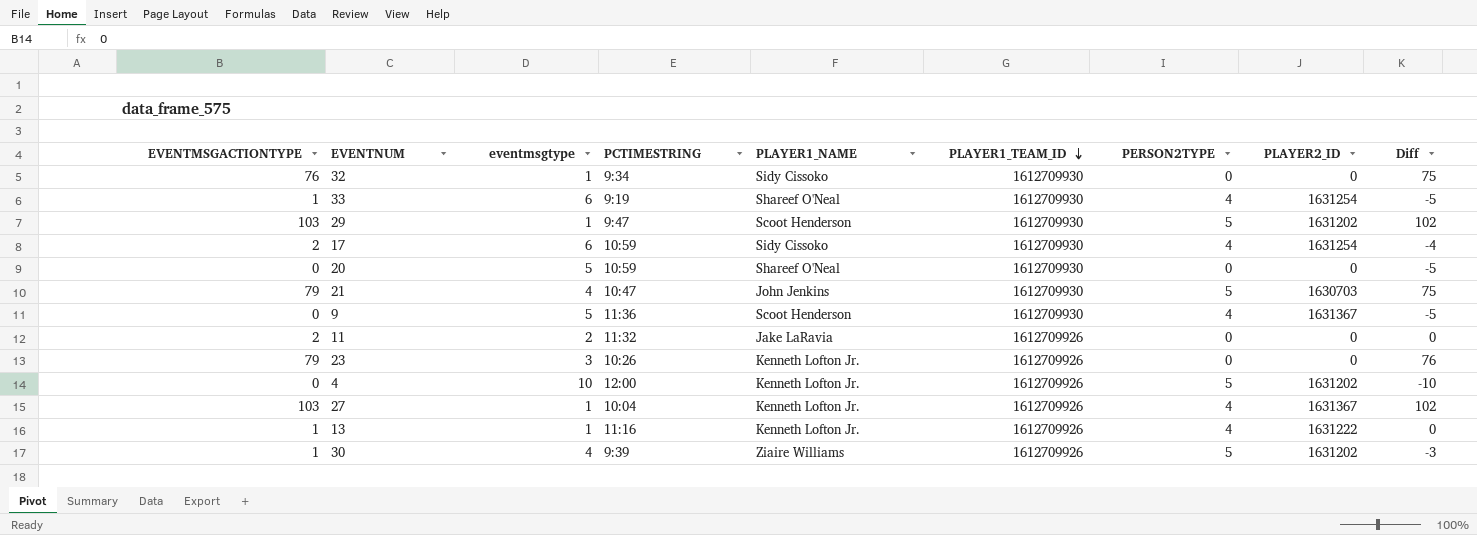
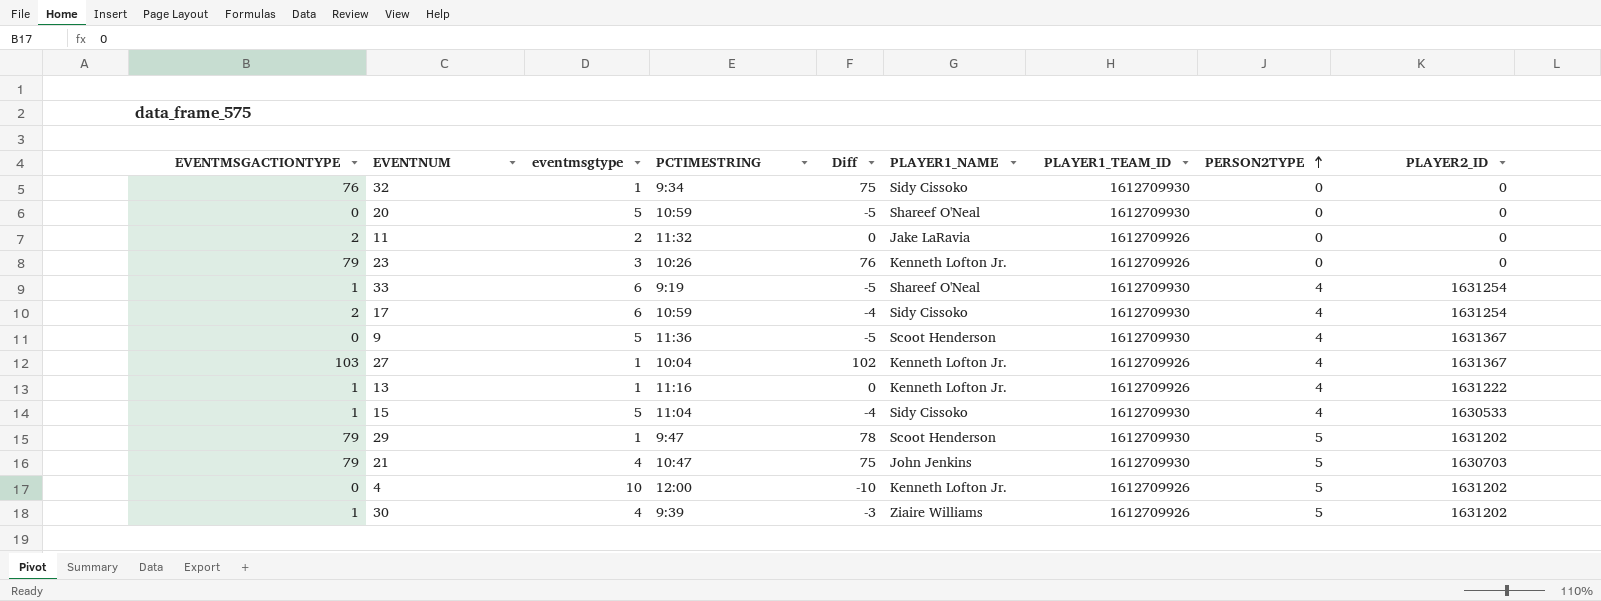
row order: PLAYER1_TEAM_ID descending -> PERSON2TYPE ascending
column Diff | position: 9 -> 5
row 15: none -> 1 | 5 | 11:04 | -4 | Sidy Cissoko | 1612709930 | 4 | 1630533
29 | EVENTMSGACTIONTYPE: 103 -> 79
29 | Diff: 102 -> 78

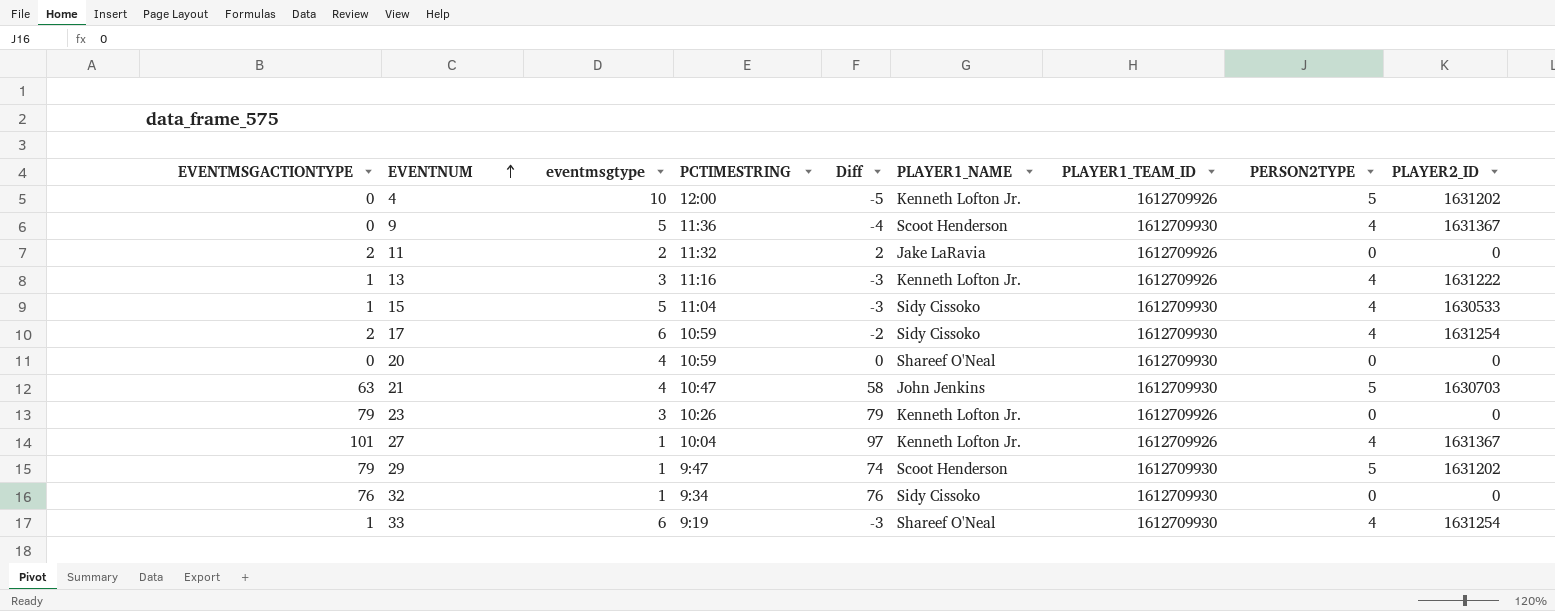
row order: PERSON2TYPE ascending -> EVENTNUM ascending
column Diff | formula: [EVENTMSGACTIONTYPE] - [eventmsgtype] -> [EVENTMSGACTIONTYPE] - [PERSON2TYPE]
row 30: 1 | 4 | 9:39 | -3 | Ziaire Williams | 1612709926 | 5 | 1631202 -> none
13 | eventmsgtype: 1 -> 3
20 | eventmsgtype: 5 -> 4
21 | EVENTMSGACTIONTYPE: 79 -> 63
27 | EVENTMSGACTIONTYPE: 103 -> 101

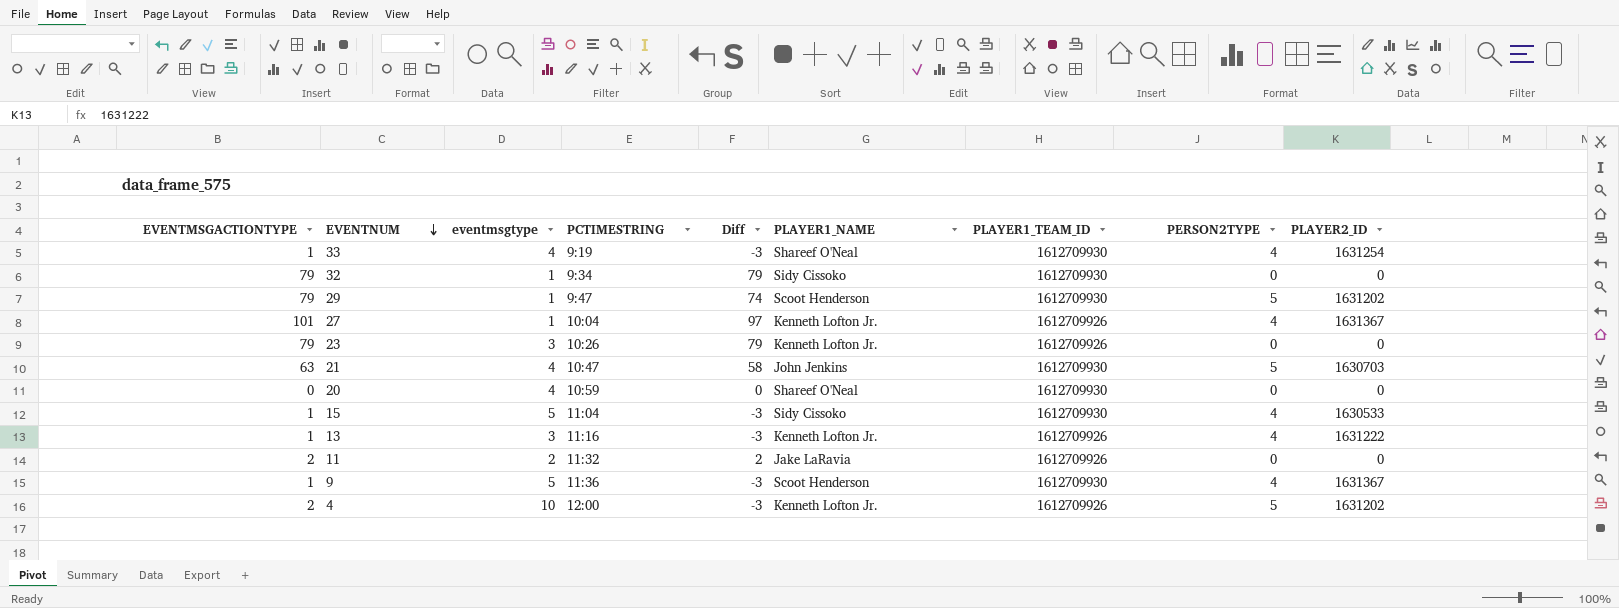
row order: EVENTNUM ascending -> EVENTNUM descending
row 17: 2 | 6 | 10:59 | -2 | Sidy Cissoko | 1612709930 | 4 | 1631254 -> none
33 | eventmsgtype: 6 -> 4
32 | EVENTMSGACTIONTYPE: 76 -> 79
32 | Diff: 76 -> 79
9 | EVENTMSGACTIONTYPE: 0 -> 1
9 | Diff: -4 -> -3
4 | EVENTMSGACTIONTYPE: 0 -> 2
4 | Diff: -5 -> -3

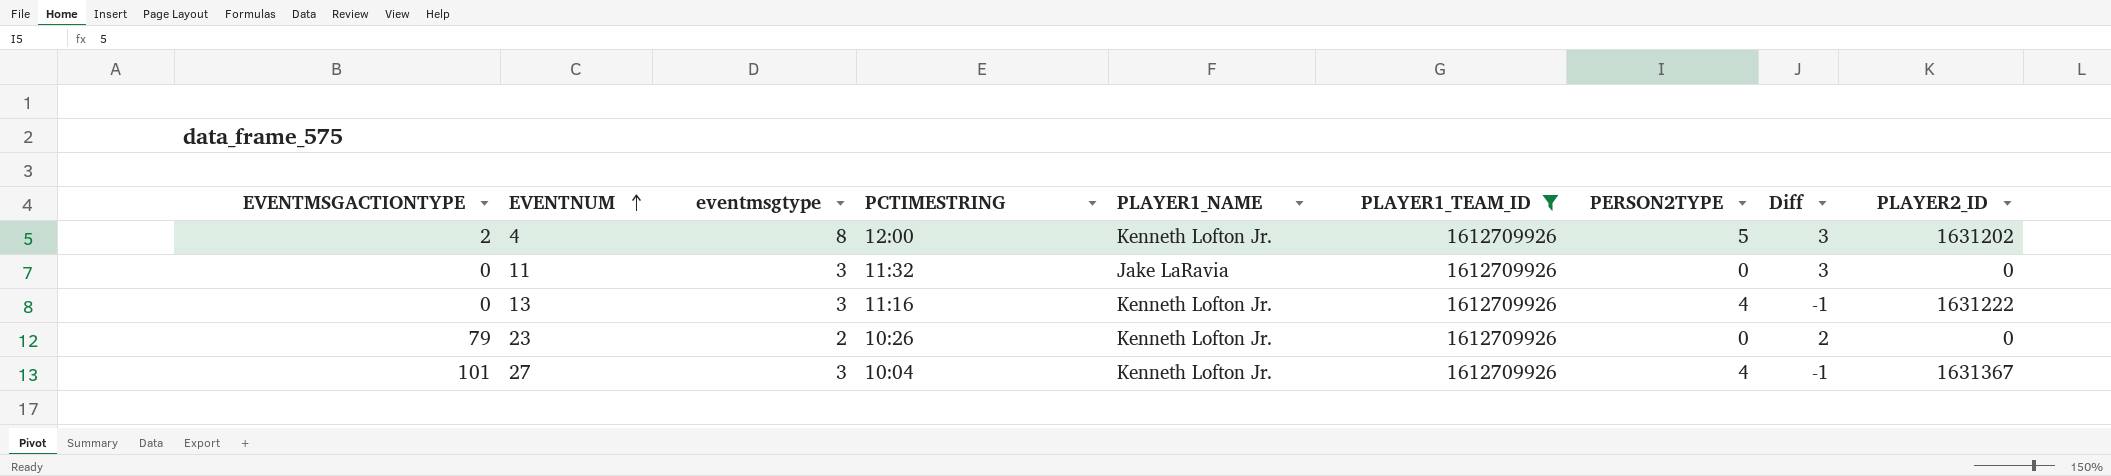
filter: none -> PLAYER1_TEAM_ID = 1612709926
row order: EVENTNUM descending -> EVENTNUM ascending
column Diff | formula: [EVENTMSGACTIONTYPE] - [PERSON2TYPE] -> [eventmsgtype] - [PERSON2TYPE]
column Diff | position: 5 -> 8
4 | eventmsgtype: 10 -> 8
11 | EVENTMSGACTIONTYPE: 2 -> 0
11 | eventmsgtype: 2 -> 3
13 | EVENTMSGACTIONTYPE: 1 -> 0
23 | eventmsgtype: 3 -> 2
27 | eventmsgtype: 1 -> 3

